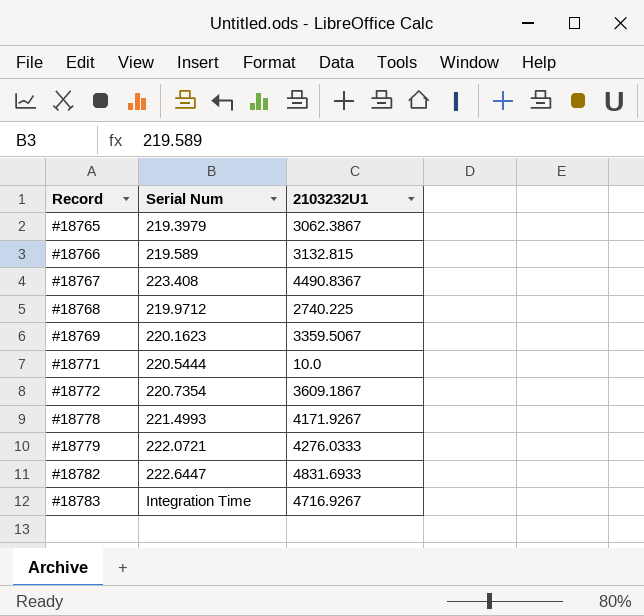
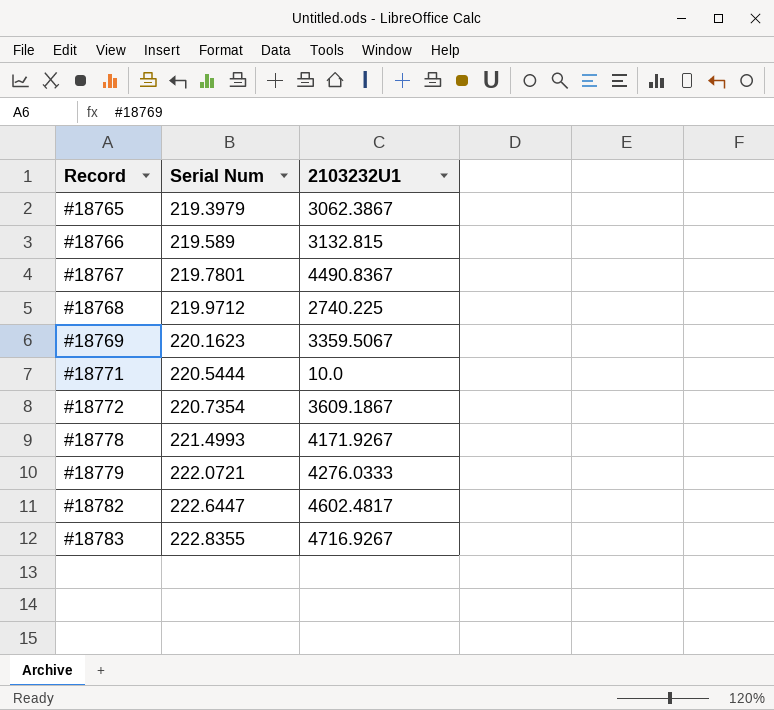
#18767 | Serial Num: 223.408 -> 219.7801
#18782 | 2103232U1: 4831.6933 -> 4602.4817
#18783 | Serial Num: Integration Time -> 222.8355

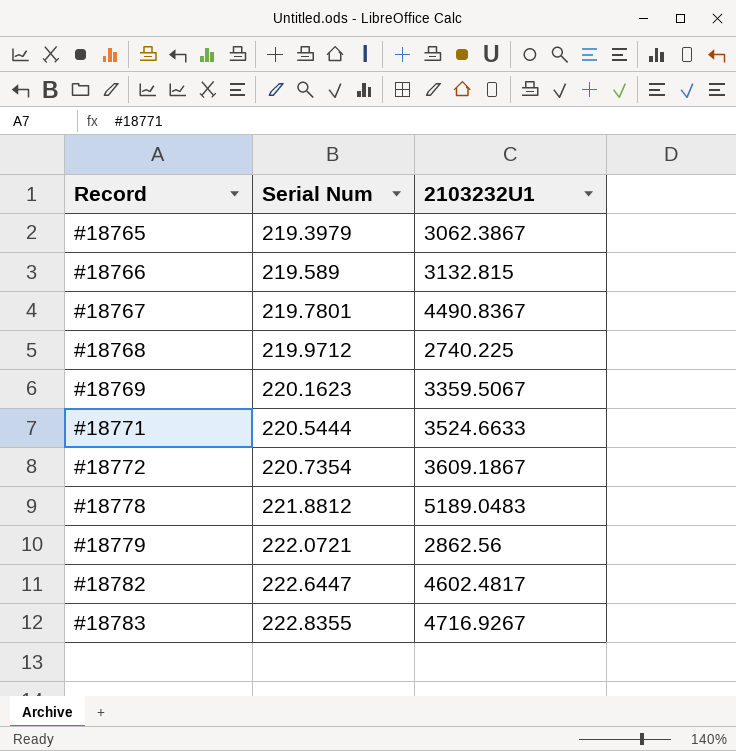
#18771 | 2103232U1: 10.0 -> 3524.6633
#18778 | Serial Num: 221.4993 -> 221.8812
#18778 | 2103232U1: 4171.9267 -> 5189.0483
#18779 | 2103232U1: 4276.0333 -> 2862.56

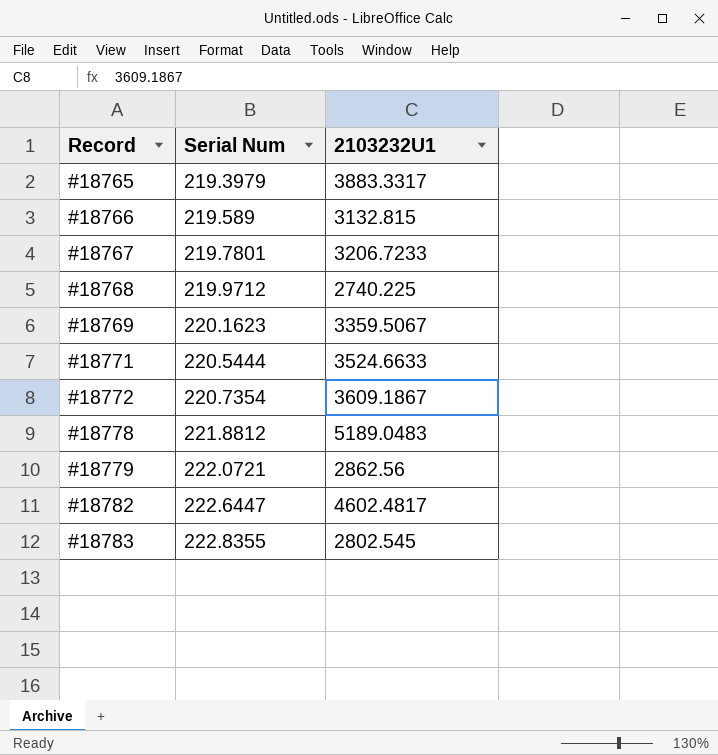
#18765 | 2103232U1: 3062.3867 -> 3883.3317
#18767 | 2103232U1: 4490.8367 -> 3206.7233
#18783 | 2103232U1: 4716.9267 -> 2802.545

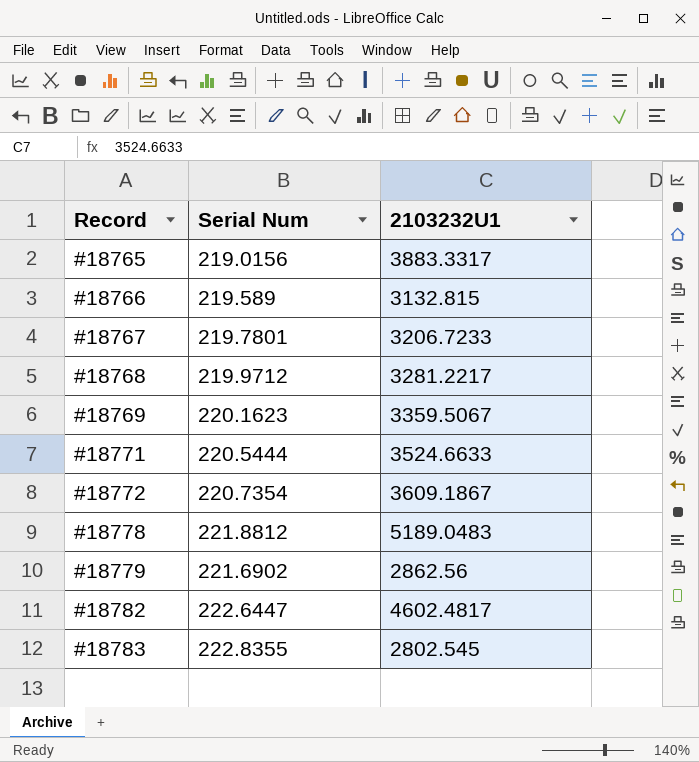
#18765 | Serial Num: 219.3979 -> 219.0156
#18768 | 2103232U1: 2740.225 -> 3281.2217
#18779 | Serial Num: 222.0721 -> 221.6902

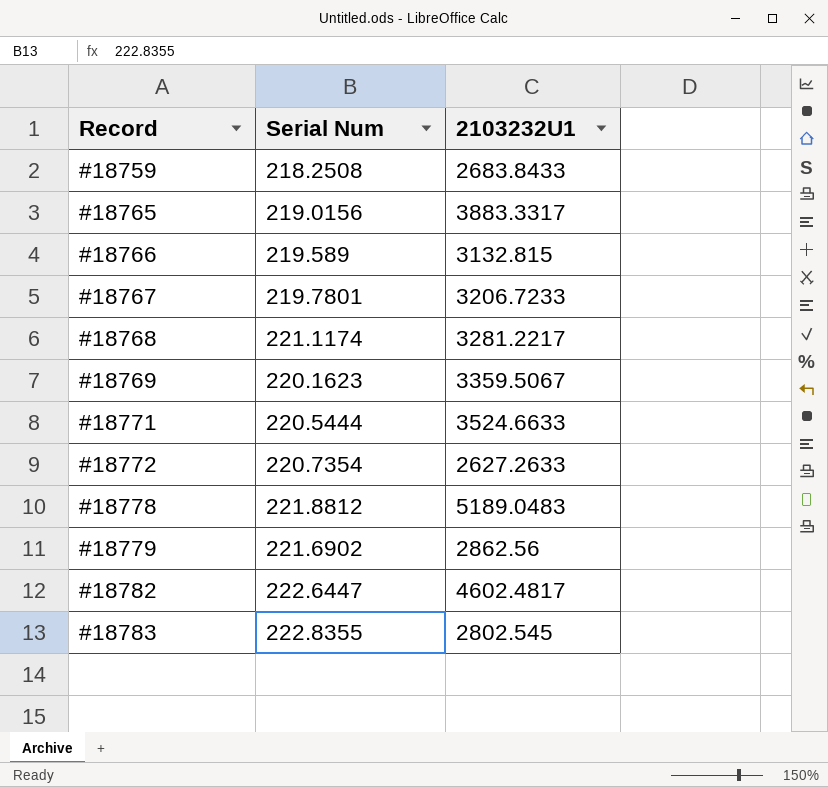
row #18759: none -> 218.2508 | 2683.8433
#18768 | Serial Num: 219.9712 -> 221.1174
#18772 | 2103232U1: 3609.1867 -> 2627.2633

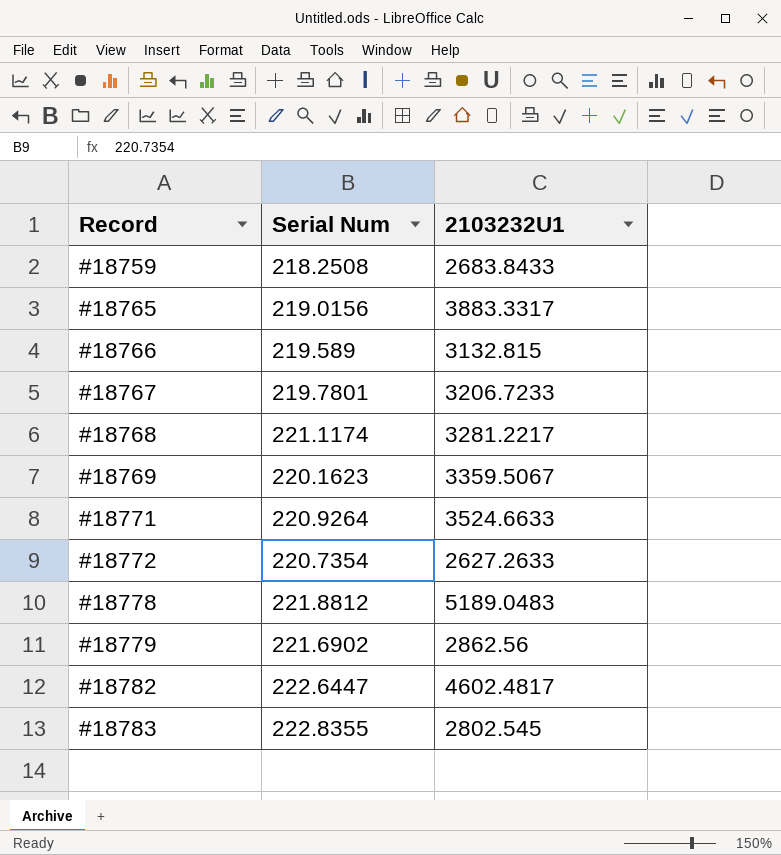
#18771 | Serial Num: 220.5444 -> 220.9264

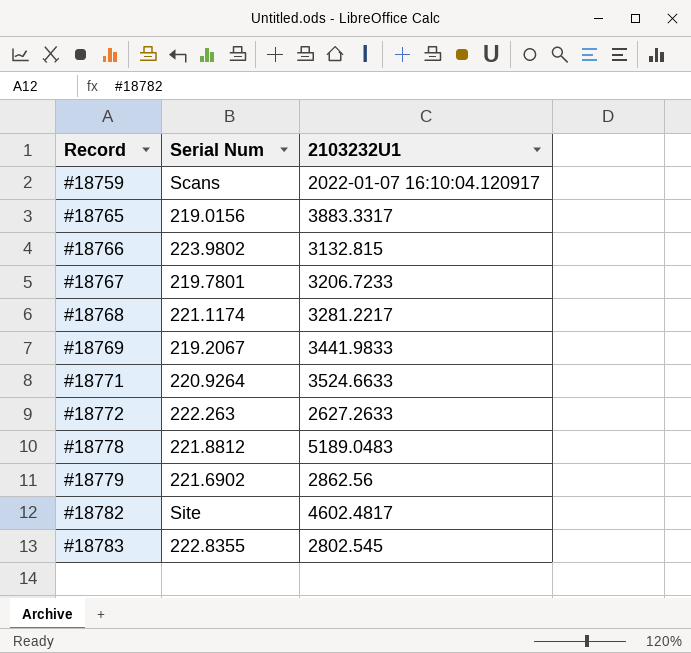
#18759 | Serial Num: 218.2508 -> Scans
#18759 | 2103232U1: 2683.8433 -> 2022-01-07 16:10:04.120917
#18766 | Serial Num: 219.589 -> 223.9802
#18769 | Serial Num: 220.1623 -> 219.2067
#18769 | 2103232U1: 3359.5067 -> 3441.9833
#18772 | Serial Num: 220.7354 -> 222.263
#18782 | Serial Num: 222.6447 -> Site

